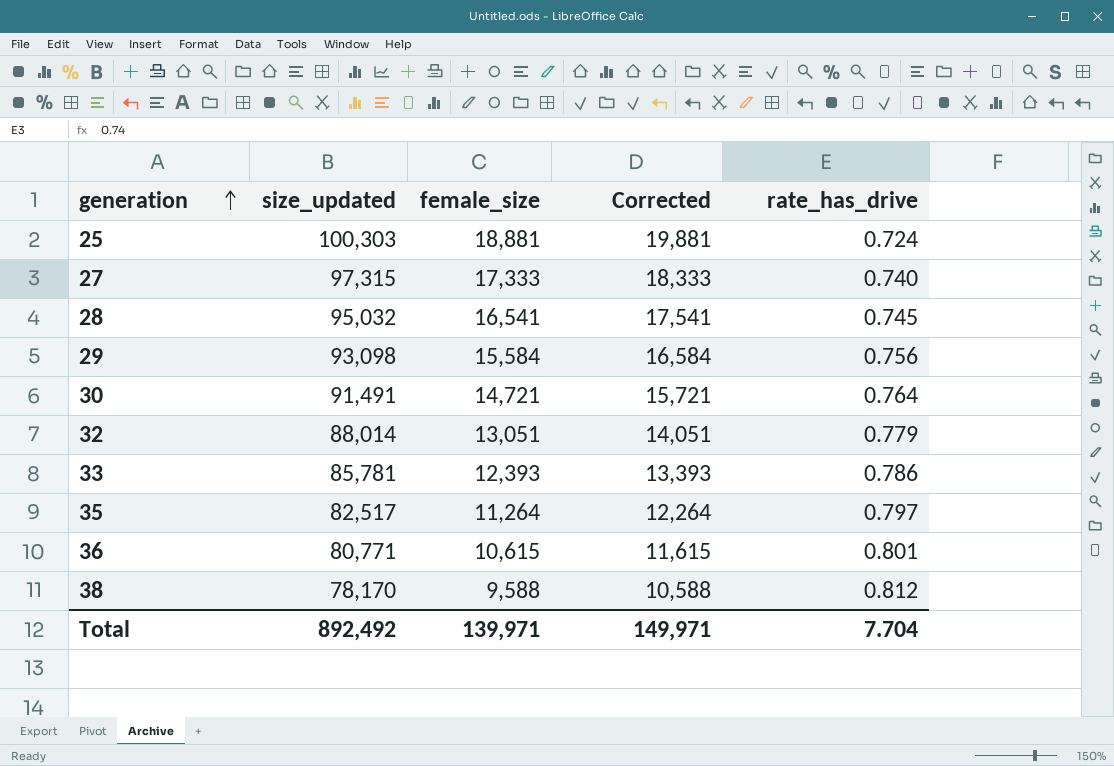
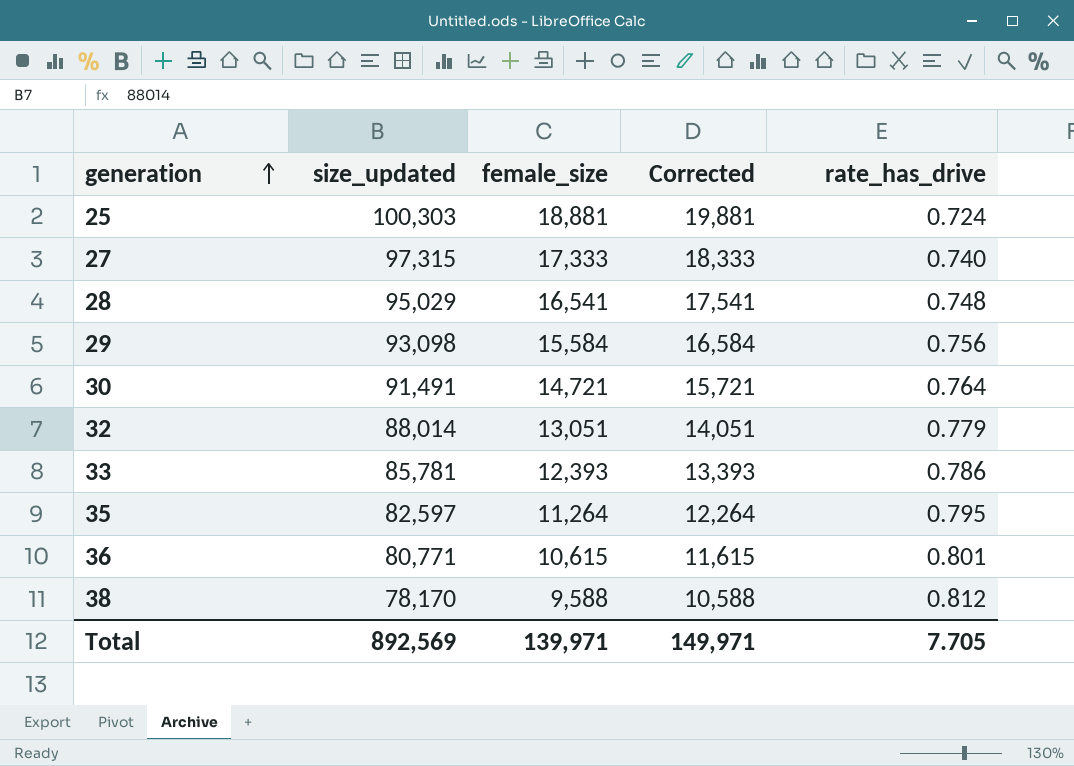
28 | size_updated: 95,032 -> 95,029
28 | rate_has_drive: 0.745 -> 0.748
35 | size_updated: 82,517 -> 82,597
35 | rate_has_drive: 0.797 -> 0.795
Total | size_updated: 892,492 -> 892,569
Total | rate_has_drive: 7.704 -> 7.705

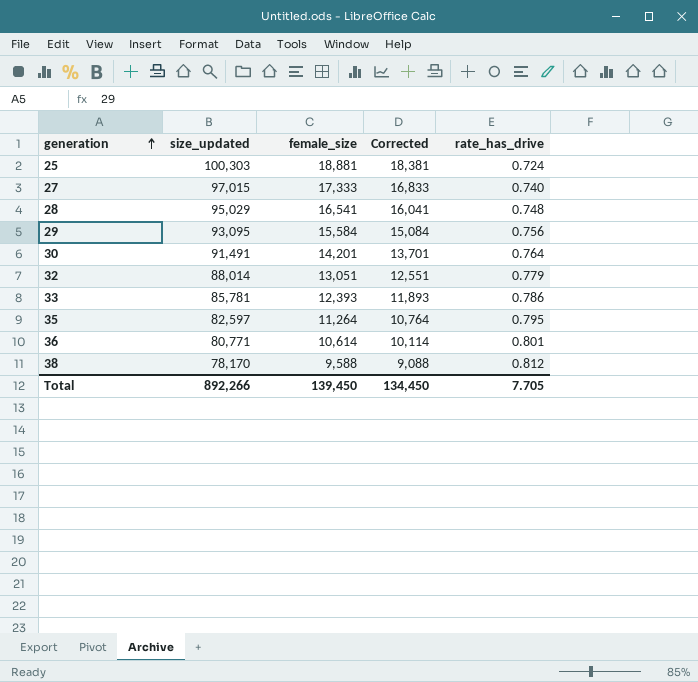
column Corrected | formula: [female_size] + 1000 -> [female_size] - 500
27 | size_updated: 97,315 -> 97,015
29 | size_updated: 93,098 -> 93,095
30 | female_size: 14,721 -> 14,201
36 | female_size: 10,615 -> 10,614
Total | size_updated: 892,569 -> 892,266
Total | female_size: 139,971 -> 139,450
Total | Corrected: 149,971 -> 134,450

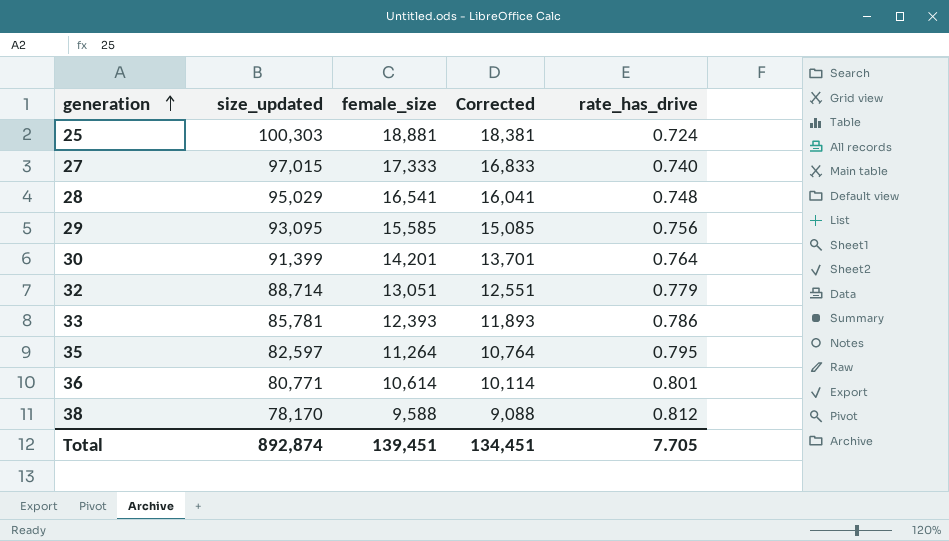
29 | female_size: 15,584 -> 15,585
29 | Corrected: 15,084 -> 15,085
30 | size_updated: 91,491 -> 91,399
32 | size_updated: 88,014 -> 88,714
Total | size_updated: 892,266 -> 892,874
Total | female_size: 139,450 -> 139,451
Total | Corrected: 134,450 -> 134,451

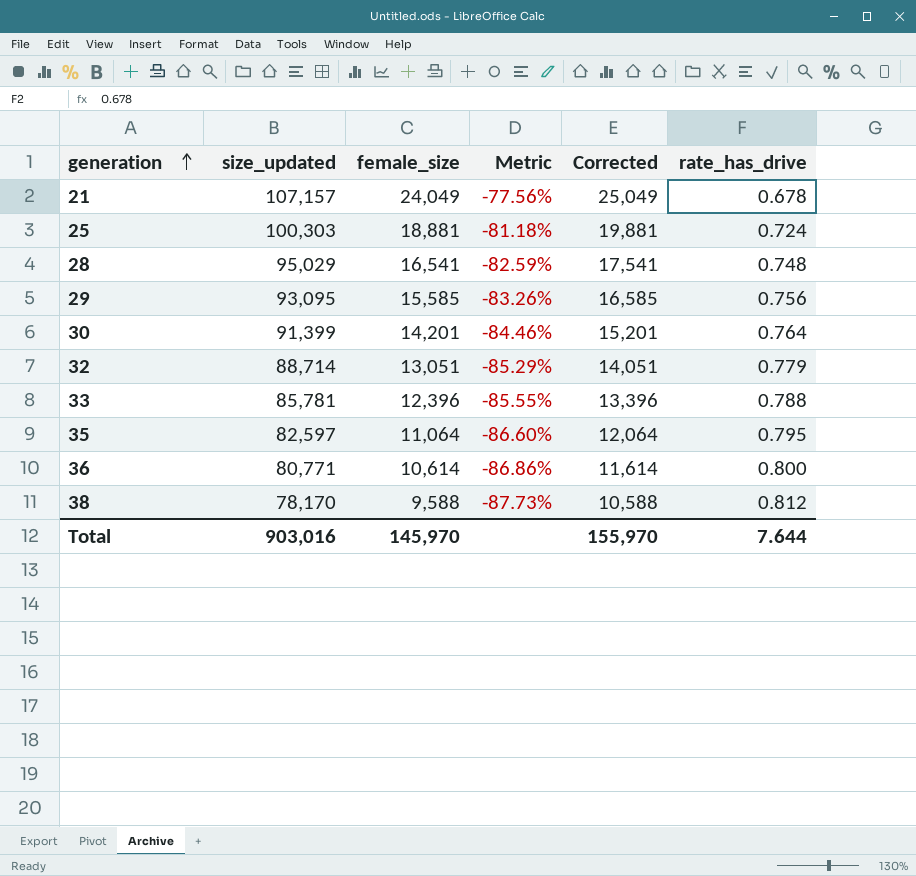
column Metric | formula: none -> ([female_size] - [size_updated]) / [size_updated]
column Corrected | formula: [female_size] - 500 -> [female_size] + 1000
row 27: 97,015 | 17,333 | 16,833 | 0.740 -> none
row 21: none -> 107,157 | 24,049 | -77.56% | 25,049 | 0.678
33 | female_size: 12,393 -> 12,396
33 | rate_has_drive: 0.786 -> 0.788
35 | female_size: 11,264 -> 11,064
36 | rate_has_drive: 0.801 -> 0.800
Total | size_updated: 892,874 -> 903,016
Total | female_size: 139,451 -> 145,970
Total | Corrected: 134,451 -> 155,970
Total | rate_has_drive: 7.705 -> 7.644

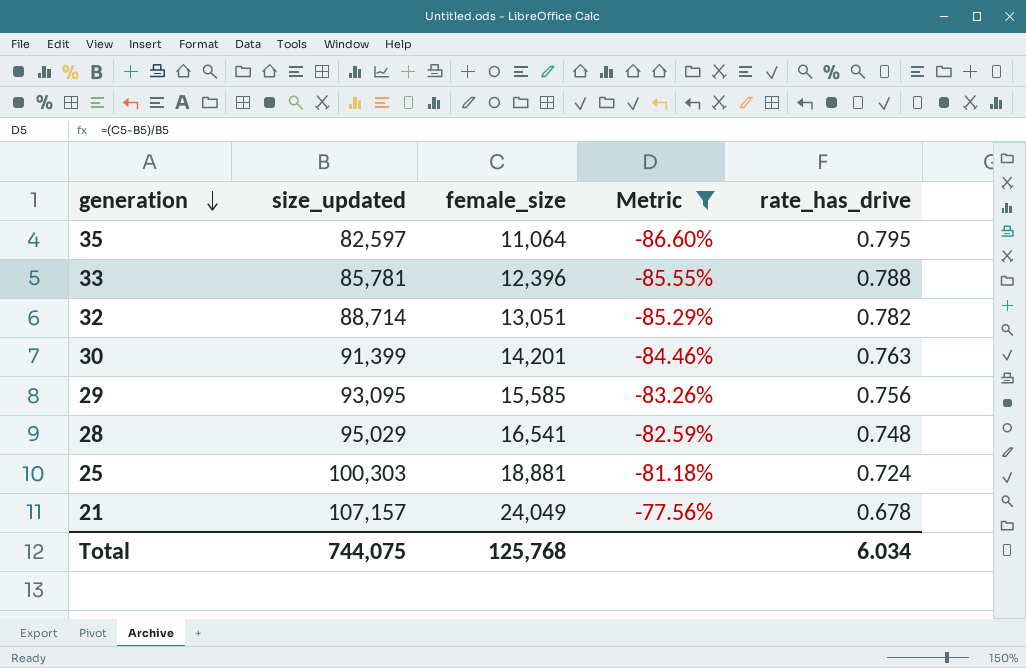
filter: none -> Metric >= -86.60%
row order: generation ascending -> generation descending
column Corrected | formula: [female_size] + 1000 -> none
32 | rate_has_drive: 0.779 -> 0.782
30 | rate_has_drive: 0.764 -> 0.763
Total | size_updated: 903,016 -> 744,075
Total | female_size: 145,970 -> 125,768
Total | rate_has_drive: 7.644 -> 6.034

